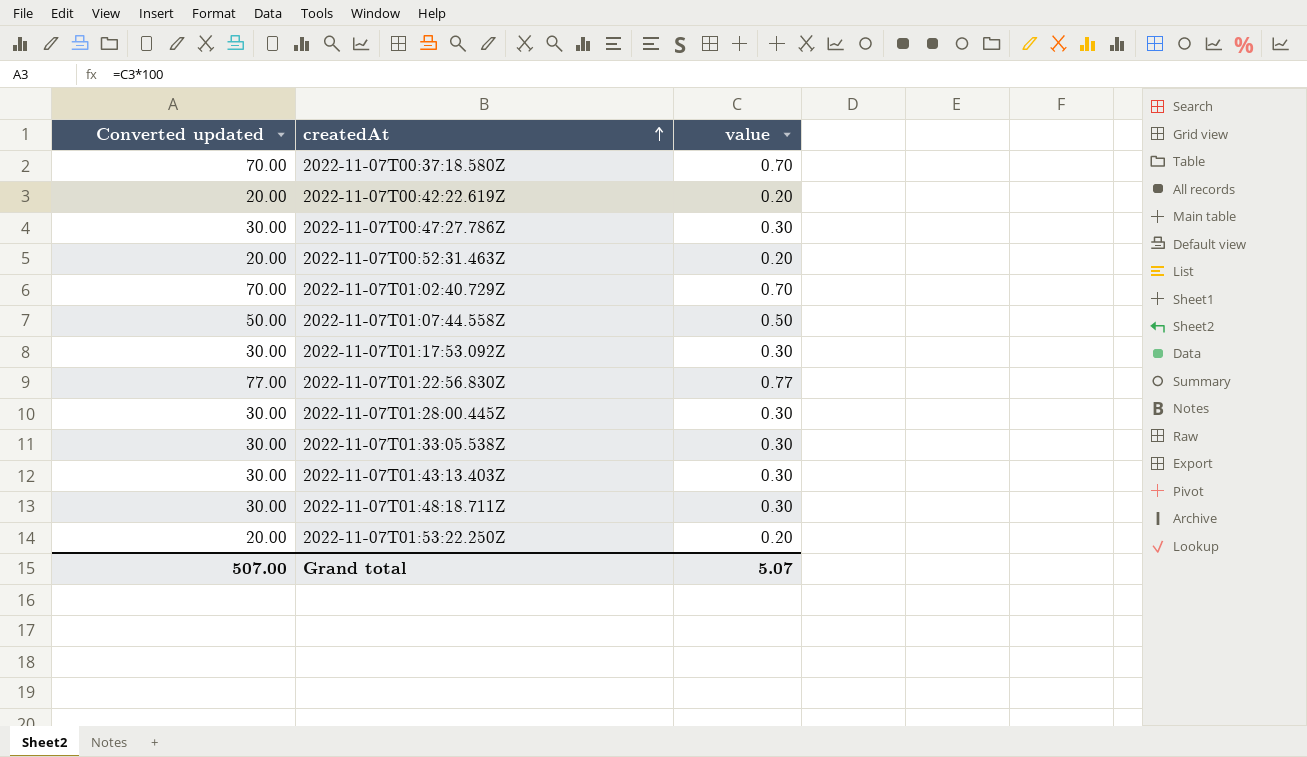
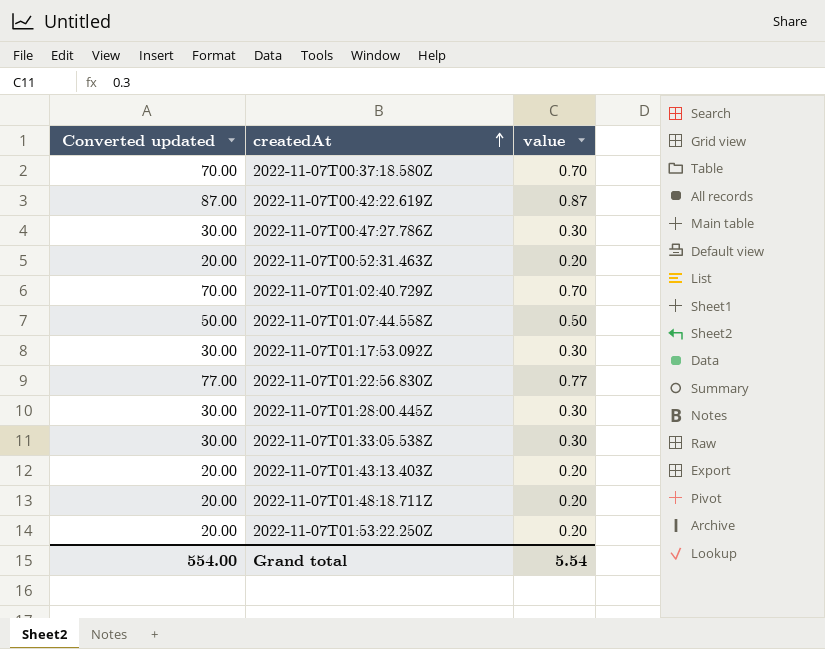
2022-11-07T00:42:22.619Z | Converted updated: 20.00 -> 87.00
2022-11-07T00:42:22.619Z | value: 0.20 -> 0.87
2022-11-07T01:43:13.403Z | Converted updated: 30.00 -> 20.00
2022-11-07T01:43:13.403Z | value: 0.30 -> 0.20
2022-11-07T01:48:18.711Z | Converted updated: 30.00 -> 20.00
2022-11-07T01:48:18.711Z | value: 0.30 -> 0.20
Grand total | Converted updated: 507.00 -> 554.00
Grand total | value: 5.07 -> 5.54

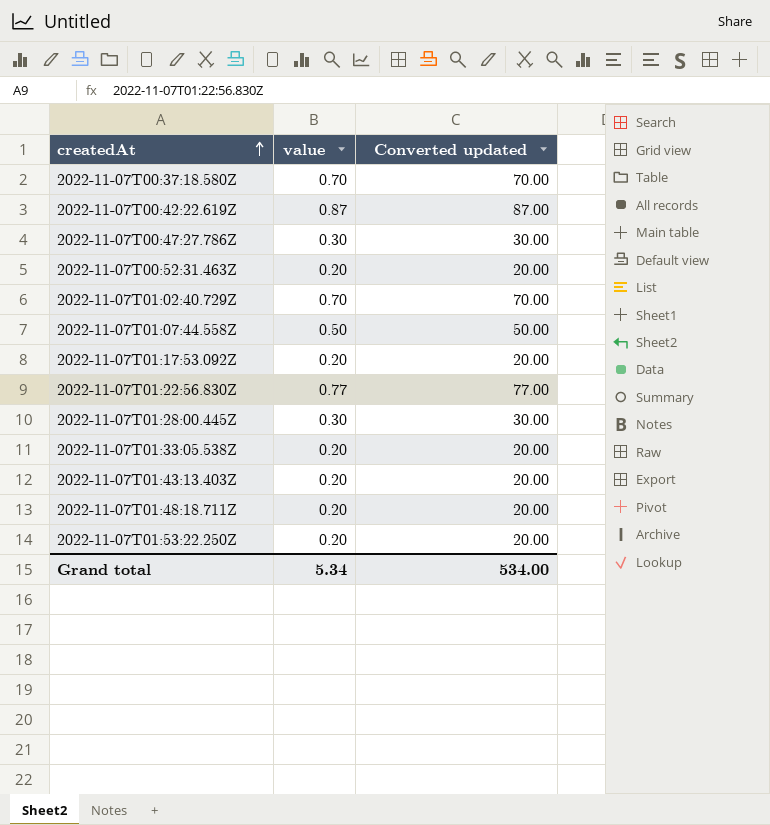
column Converted updated | position: 1 -> 3
2022-11-07T01:17:53.092Z | value: 0.30 -> 0.20
2022-11-07T01:17:53.092Z | Converted updated: 30.00 -> 20.00
2022-11-07T01:33:05.538Z | value: 0.30 -> 0.20
2022-11-07T01:33:05.538Z | Converted updated: 30.00 -> 20.00
Grand total | value: 5.54 -> 5.34
Grand total | Converted updated: 554.00 -> 534.00

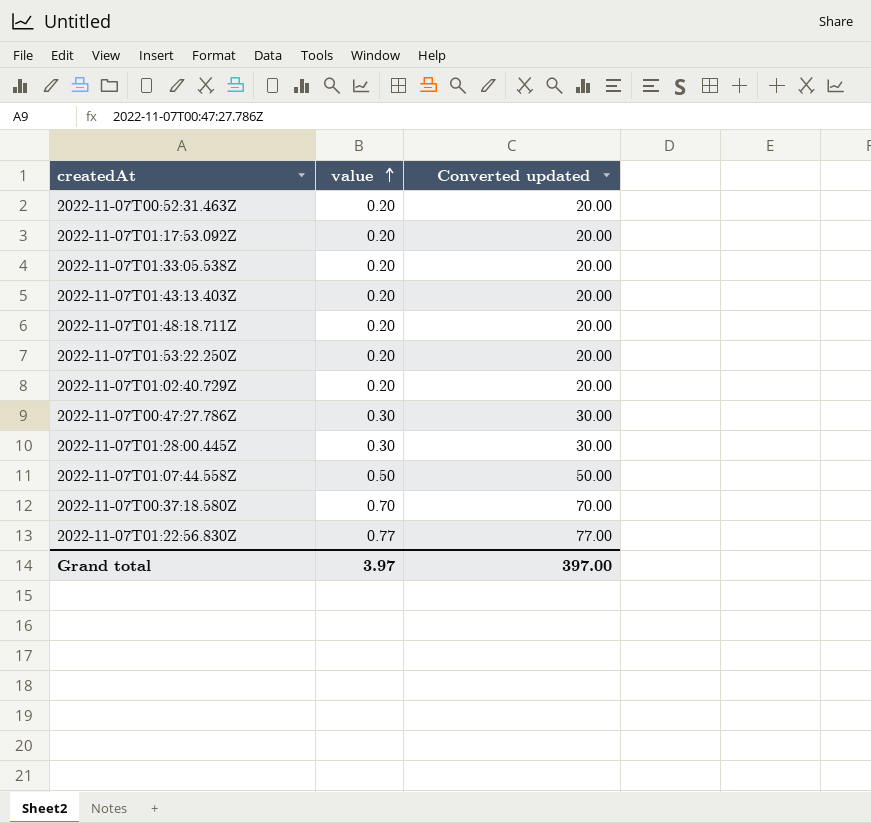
row order: createdAt ascending -> value ascending
row 2022-11-07T00:42:22.619Z: 0.87 | 87.00 -> none
2022-11-07T01:02:40.729Z | value: 0.70 -> 0.20
2022-11-07T01:02:40.729Z | Converted updated: 70.00 -> 20.00
Grand total | value: 5.34 -> 3.97
Grand total | Converted updated: 534.00 -> 397.00

